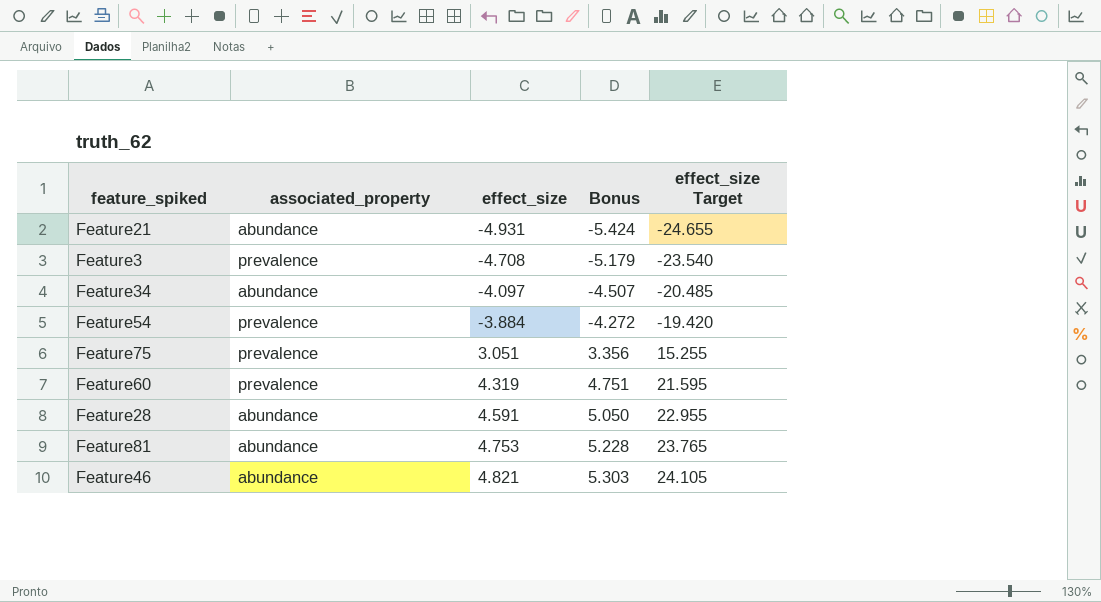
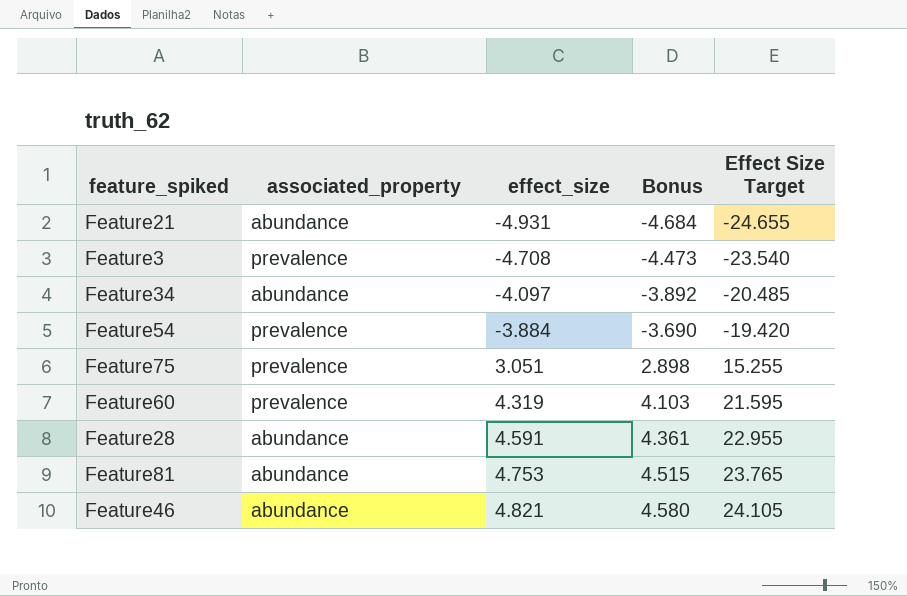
column Bonus | formula: [effect_size] * 1.1 -> [effect_size] * 0.95
column name: effect_size Target -> Effect Size Target

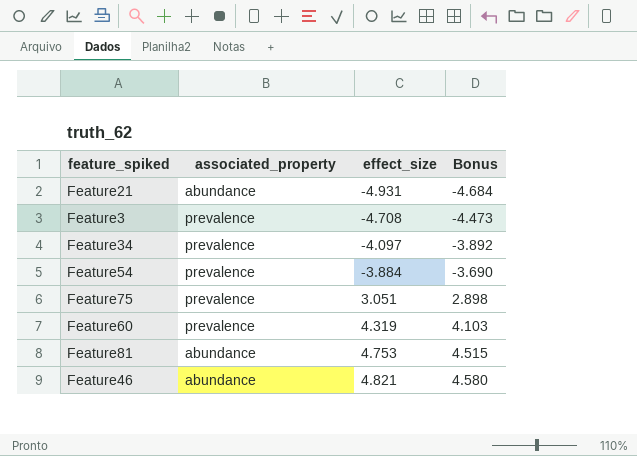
column Effect Size Target | formula: [effect_size] * 5 -> none
row Feature28: abundance | 4.591 | 4.361 | 22.955 -> none
Feature34 | associated_property: abundance -> prevalence

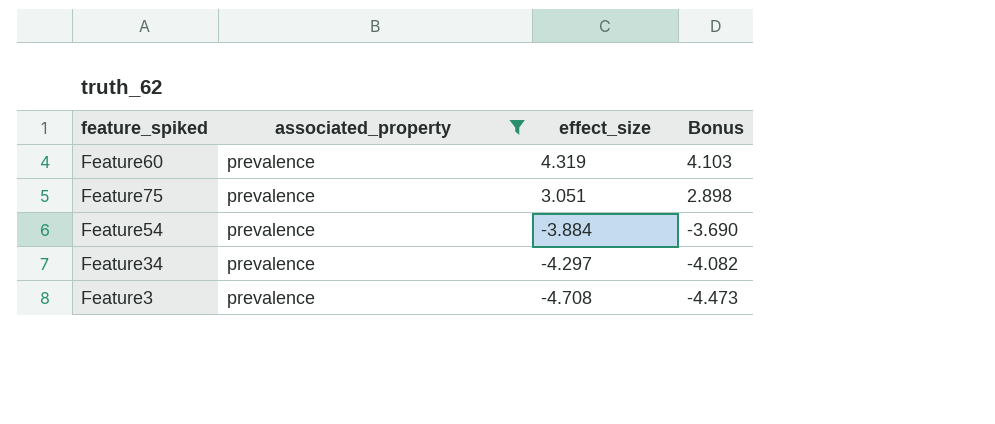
filter: none -> associated_property = prevalence
row order: effect_size ascending -> effect_size descending
Feature34 | effect_size: -4.097 -> -4.297
Feature34 | Bonus: -3.892 -> -4.082

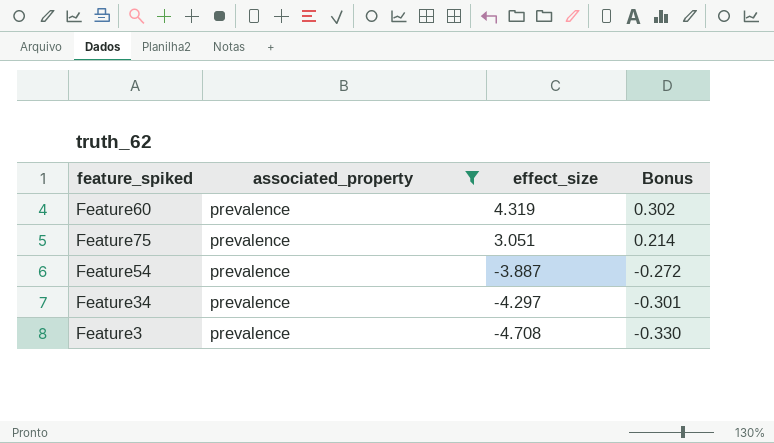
column Bonus | formula: [effect_size] * 0.95 -> [effect_size] * 0.07
Feature54 | effect_size: -3.884 -> -3.887

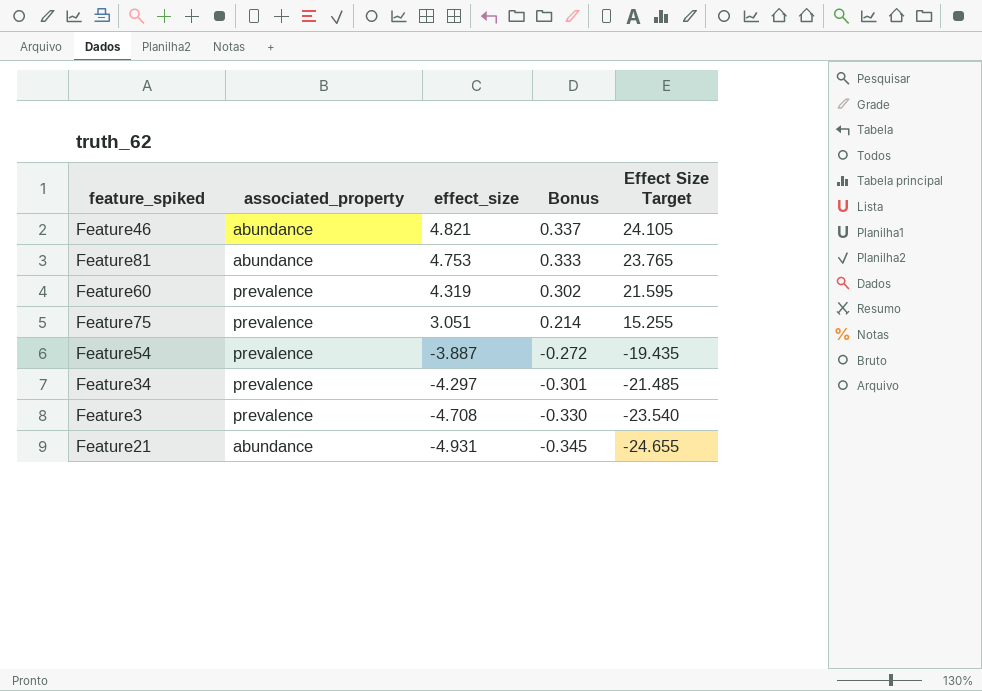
filter: associated_property = prevalence -> none
column Effect Size Target | formula: none -> [effect_size] * 5

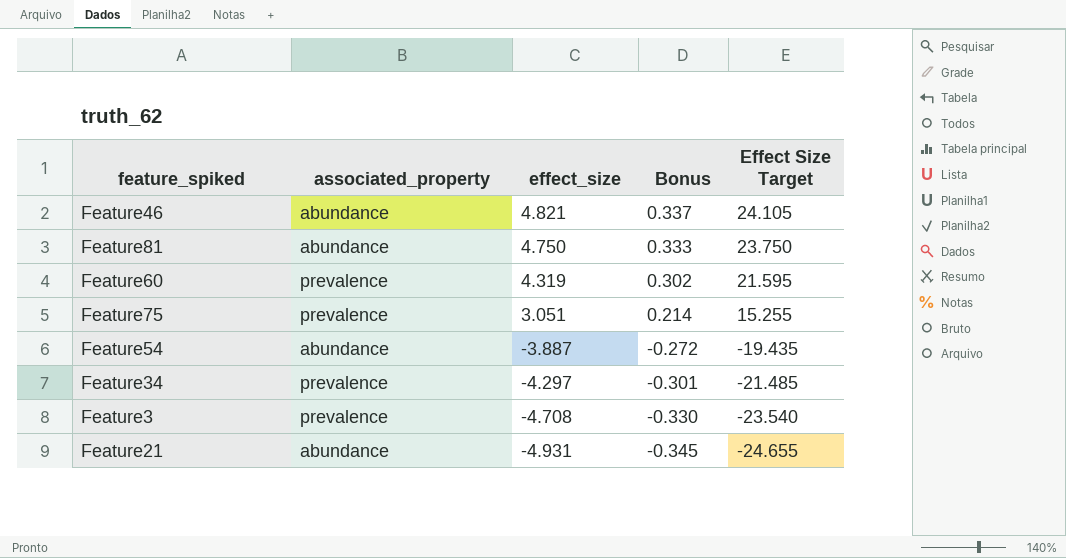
Feature81 | effect_size: 4.753 -> 4.750
Feature81 | Effect Size Target: 23.765 -> 23.750
Feature54 | associated_property: prevalence -> abundance

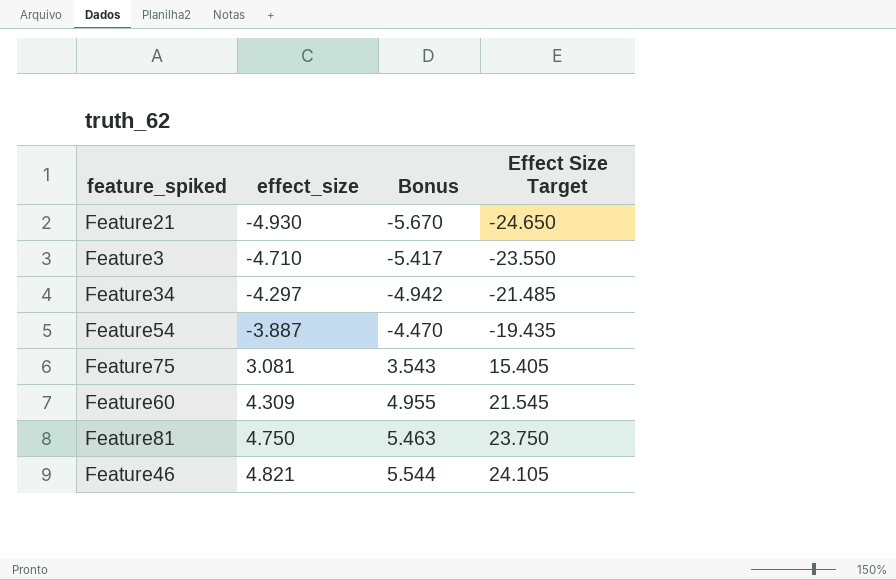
row order: effect_size descending -> effect_size ascending
column associated_property | position: 2 -> none
column Bonus | formula: [effect_size] * 0.07 -> [effect_size] * 1.15
Feature21 | effect_size: -4.931 -> -4.930
Feature21 | Effect Size Target: -24.655 -> -24.650
Feature3 | effect_size: -4.708 -> -4.710
Feature3 | Effect Size Target: -23.540 -> -23.550
Feature75 | effect_size: 3.051 -> 3.081
Feature75 | Effect Size Target: 15.255 -> 15.405
Feature60 | effect_size: 4.319 -> 4.309
Feature60 | Effect Size Target: 21.595 -> 21.545

